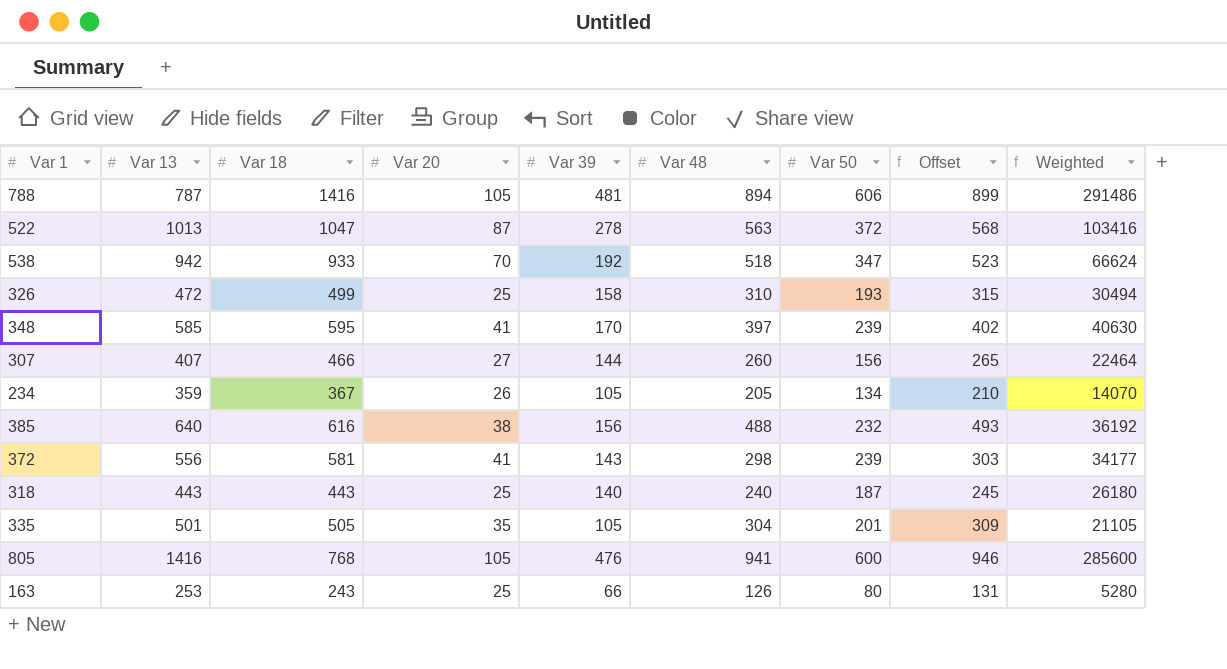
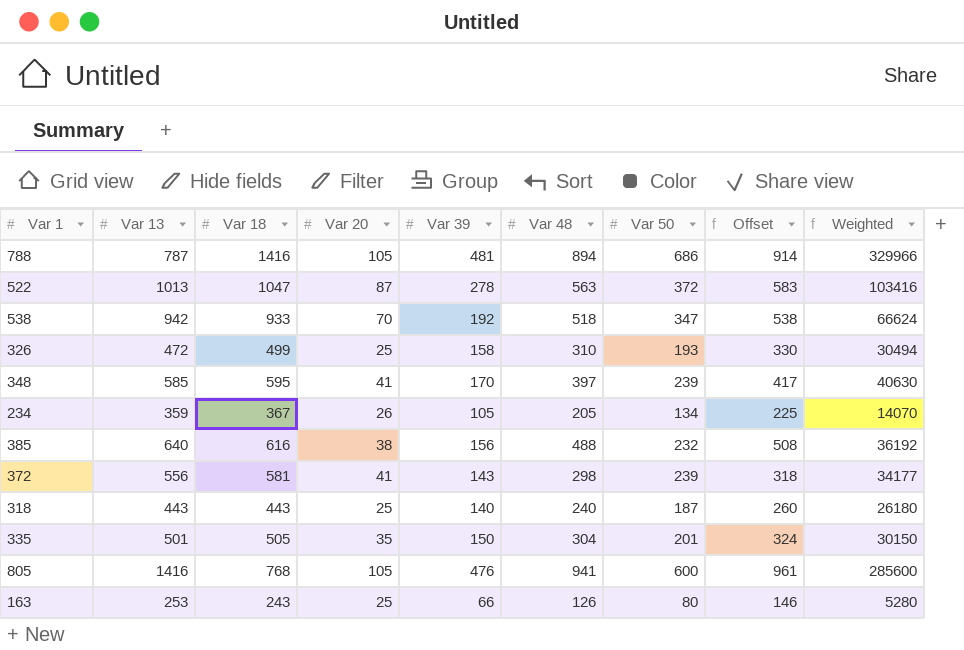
column Offset | formula: [Var 48] + 5 -> [Var 48] + 20
row 307: 407 | 466 | 27 | 144 | 260 | 156 | 265 | 22464 -> none
788 | Var 50: 606 -> 686
788 | Weighted: 291486 -> 329966
335 | Var 39: 105 -> 150
335 | Weighted: 21105 -> 30150

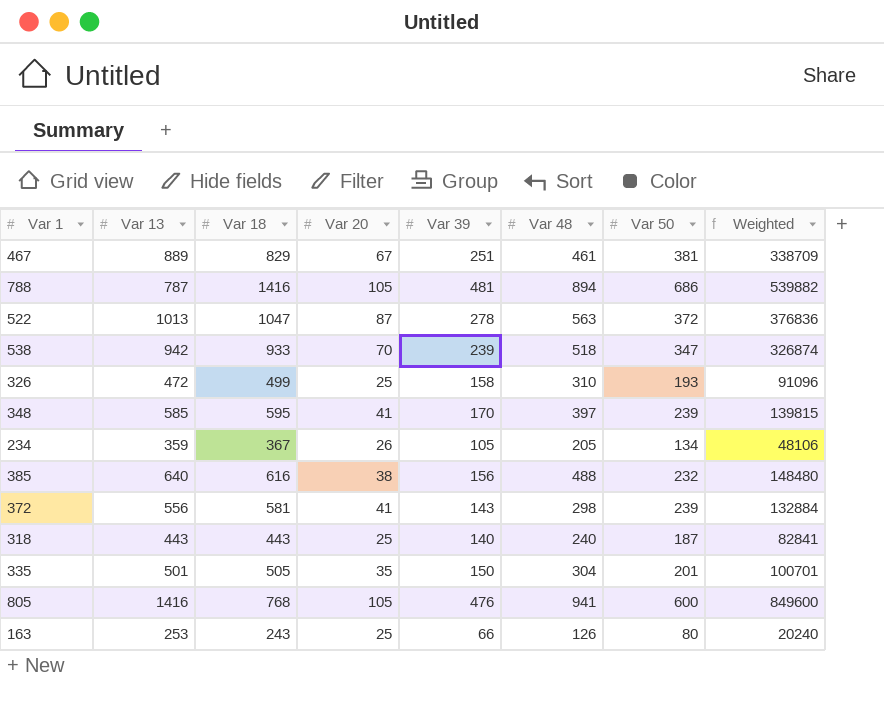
column Offset | formula: [Var 48] + 20 -> none
column Weighted | formula: [Var 39] * [Var 50] -> [Var 13] * [Var 50]
row 467: none -> 889 | 829 | 67 | 251 | 461 | 381 | 338709
538 | Var 39: 192 -> 239

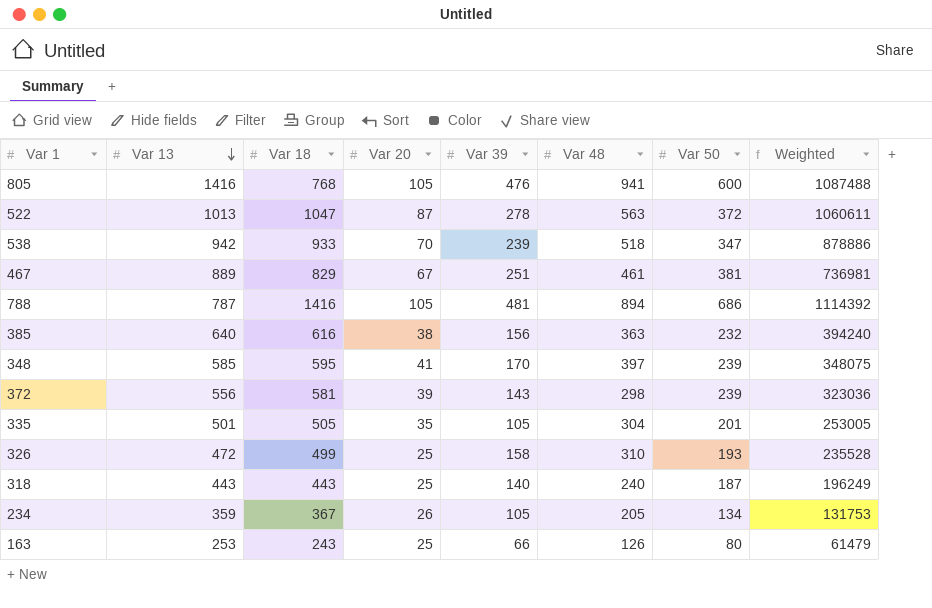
row order: none -> Var 13 descending
column Weighted | formula: [Var 13] * [Var 50] -> [Var 13] * [Var 18]
385 | Var 48: 488 -> 363
372 | Var 20: 41 -> 39
335 | Var 39: 150 -> 105

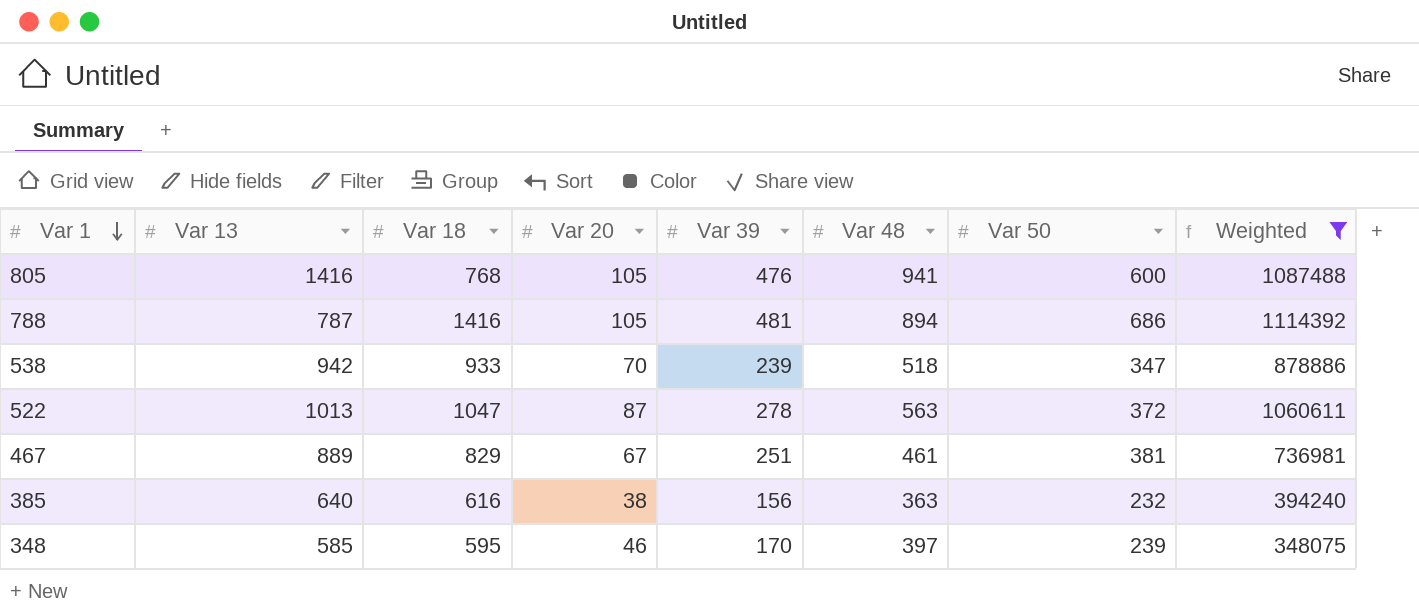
filter: none -> Weighted >= 348075
row order: Var 13 descending -> Var 1 descending
348 | Var 20: 41 -> 46

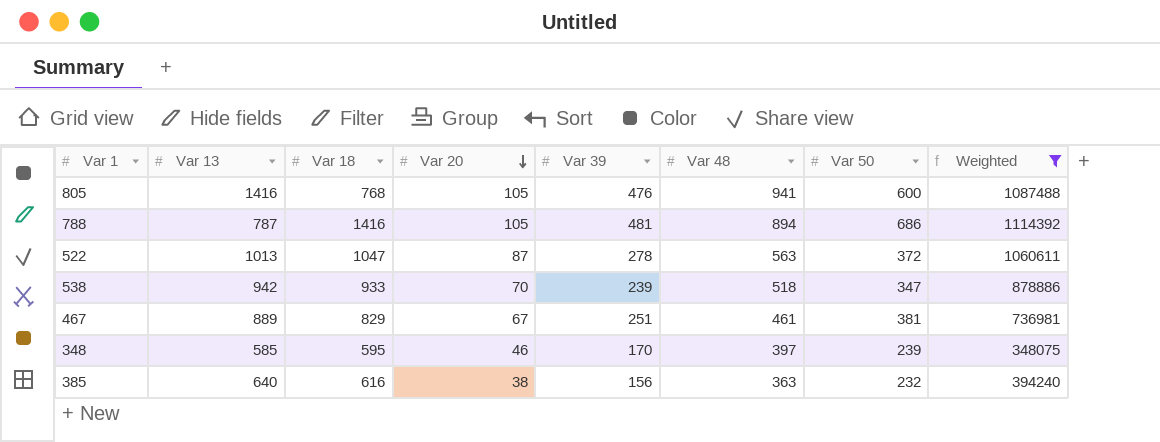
row order: Var 1 descending -> Var 20 descending

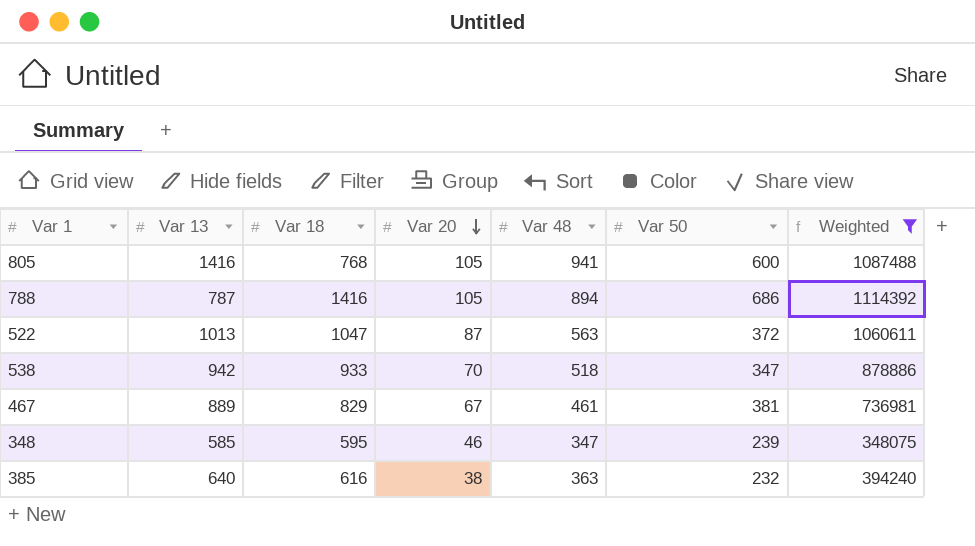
column Var 39 | position: 5 -> none
348 | Var 48: 397 -> 347

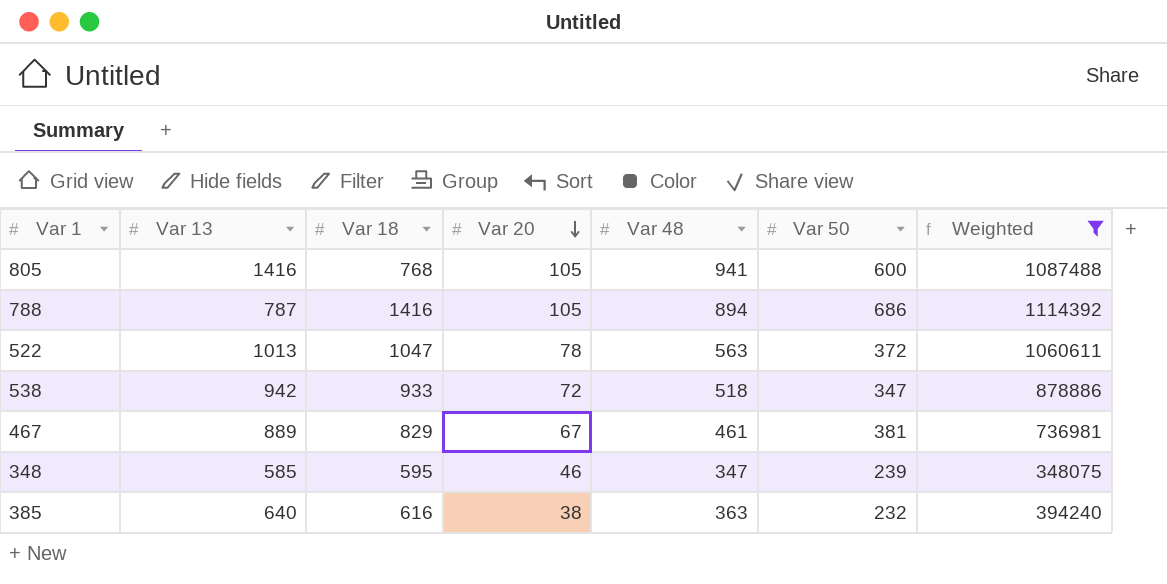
522 | Var 20: 87 -> 78
538 | Var 20: 70 -> 72

